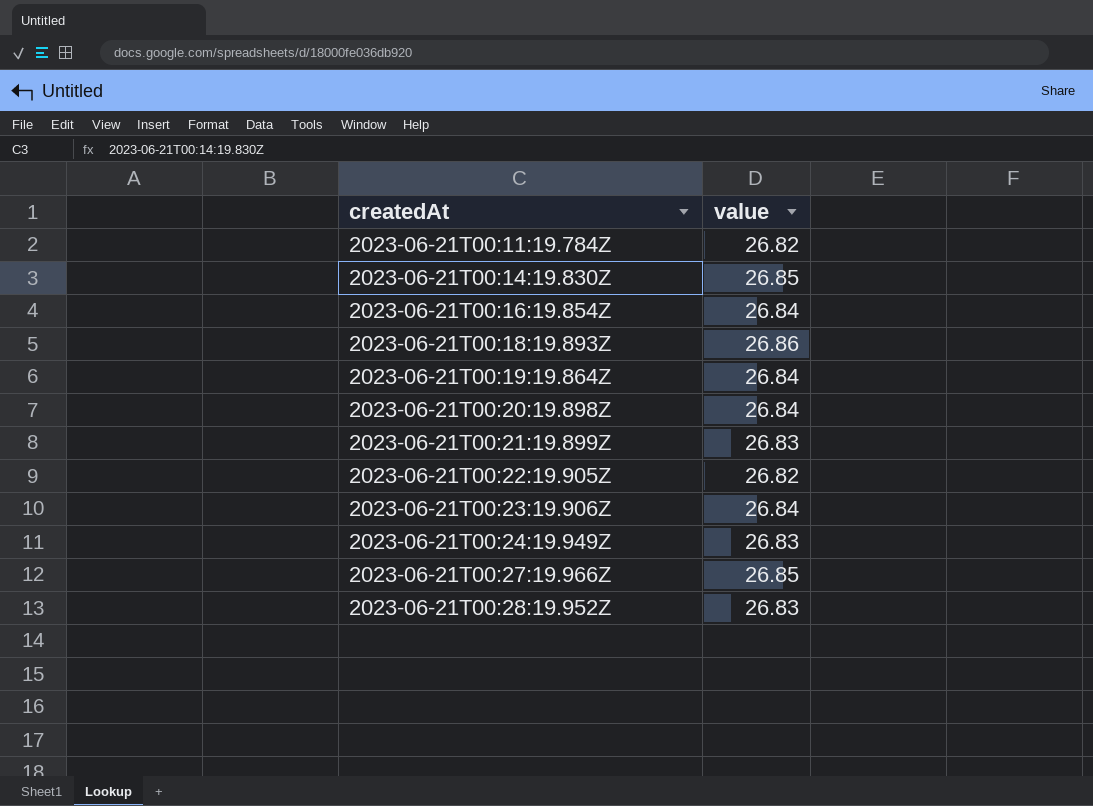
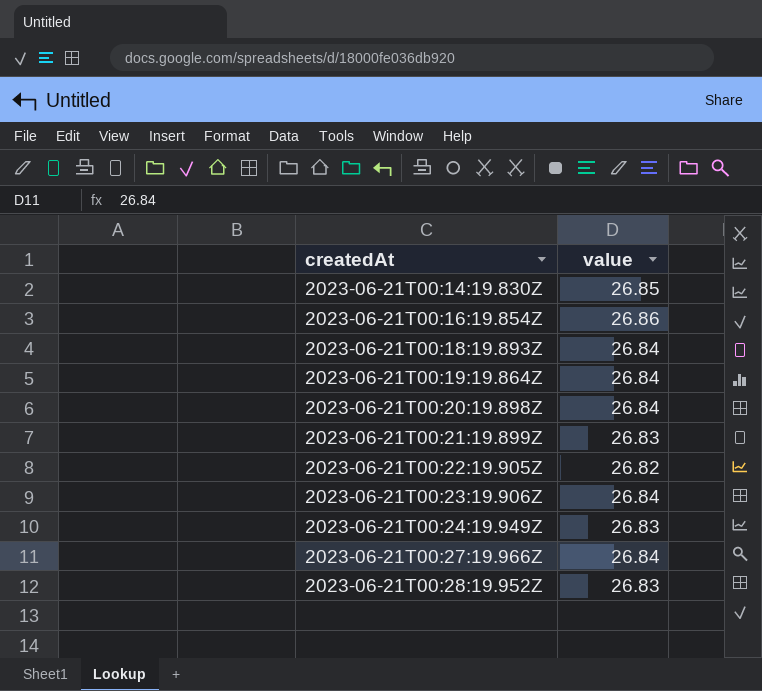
row 2023-06-21T00:11:19.784Z: 26.82 -> none
2023-06-21T00:16:19.854Z | value: 26.84 -> 26.86
2023-06-21T00:18:19.893Z | value: 26.86 -> 26.84
2023-06-21T00:27:19.966Z | value: 26.85 -> 26.84

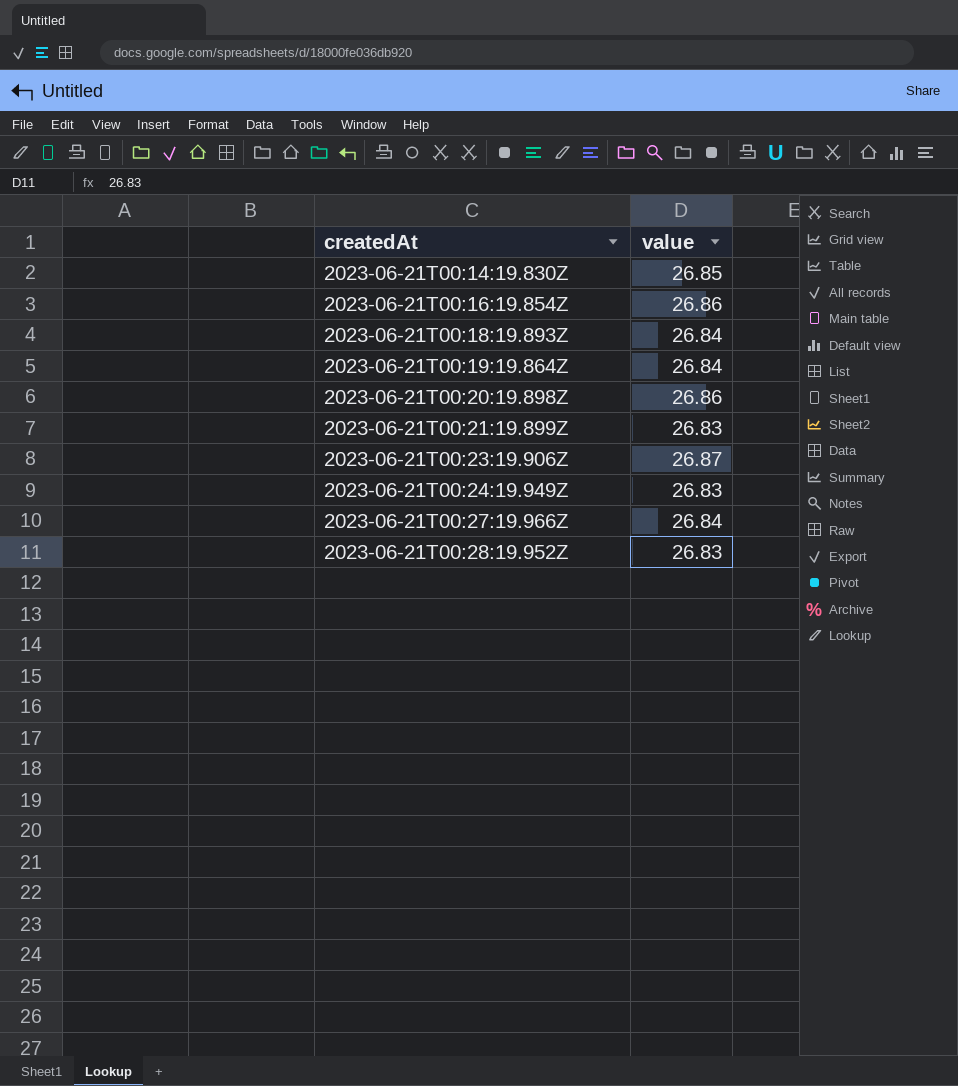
row 2023-06-21T00:22:19.905Z: 26.82 -> none
2023-06-21T00:20:19.898Z | value: 26.84 -> 26.86
2023-06-21T00:23:19.906Z | value: 26.84 -> 26.87

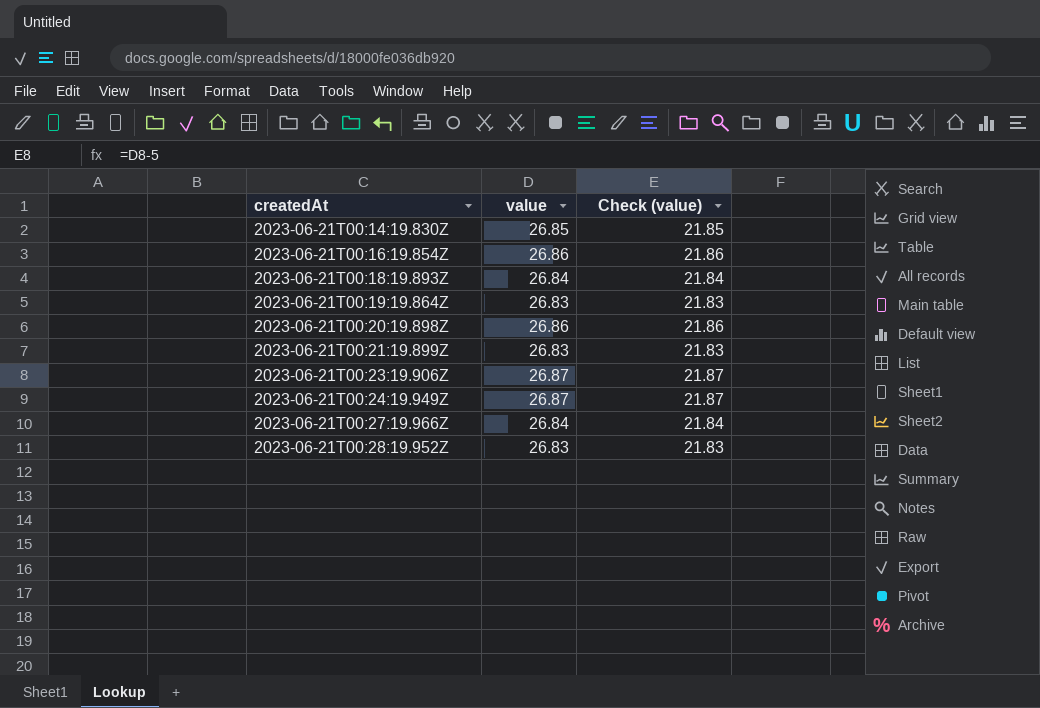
column Check (value) | formula: none -> [value] - 5
2023-06-21T00:19:19.864Z | value: 26.84 -> 26.83
2023-06-21T00:24:19.949Z | value: 26.83 -> 26.87

